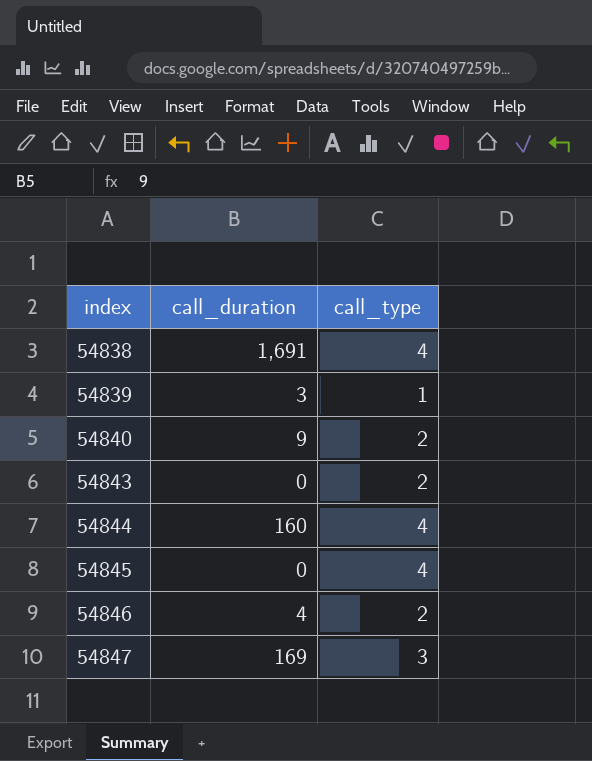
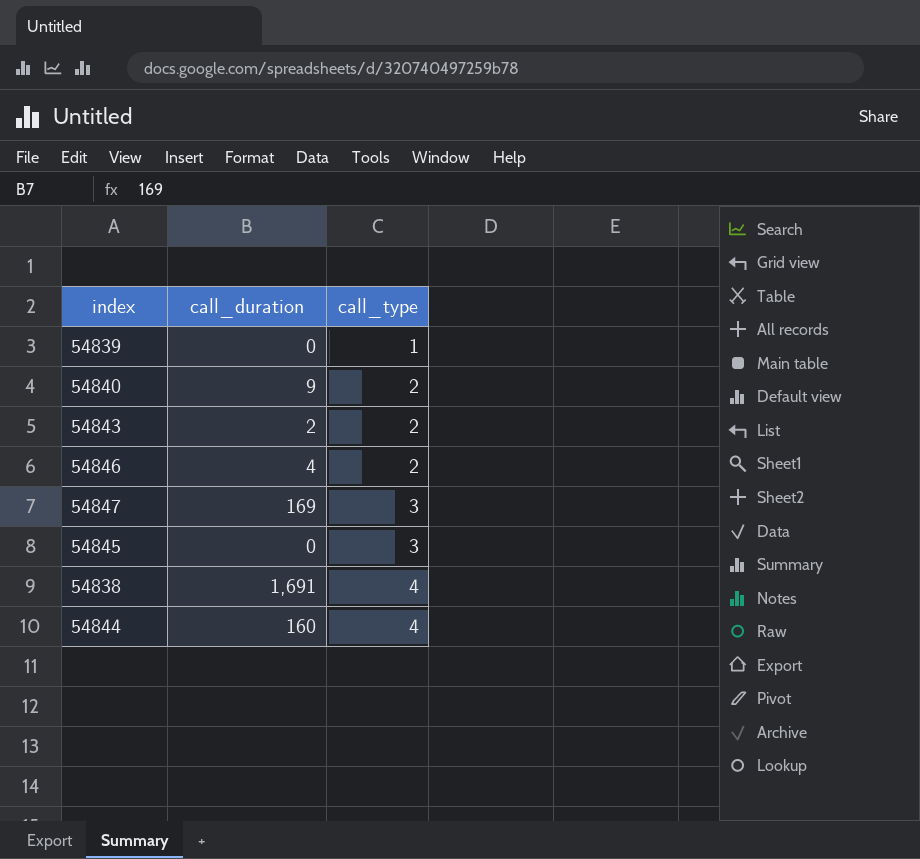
row order: index ascending -> call_type ascending
54839 | call_duration: 3 -> 0
54843 | call_duration: 0 -> 2
54845 | call_type: 4 -> 3

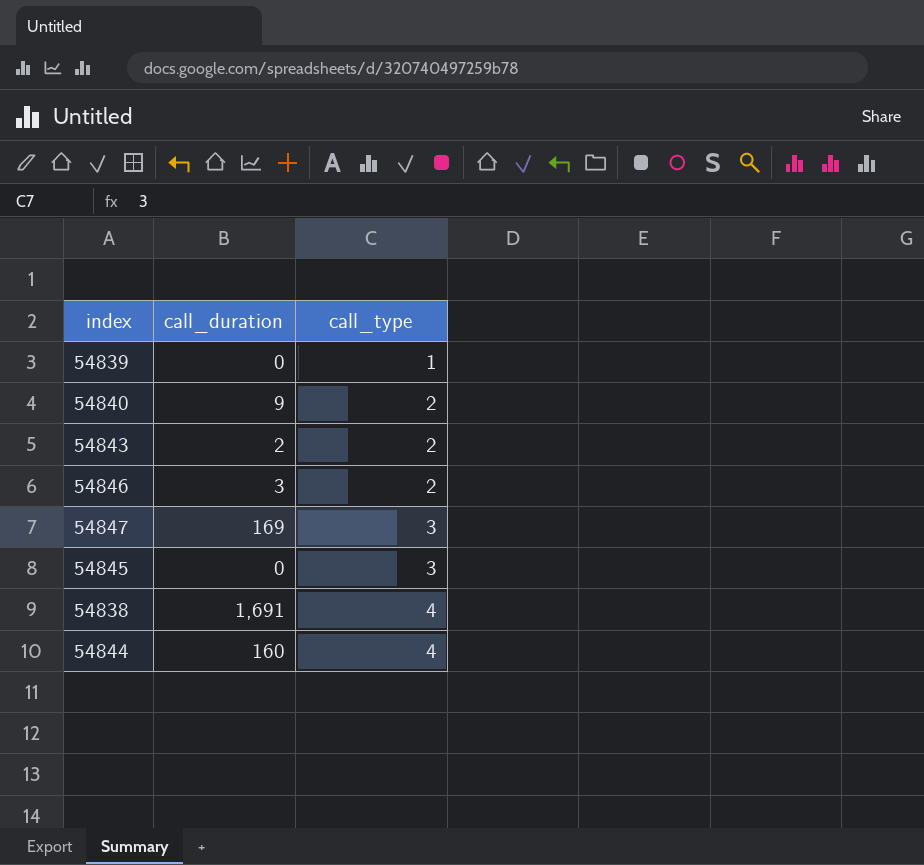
54846 | call_duration: 4 -> 3

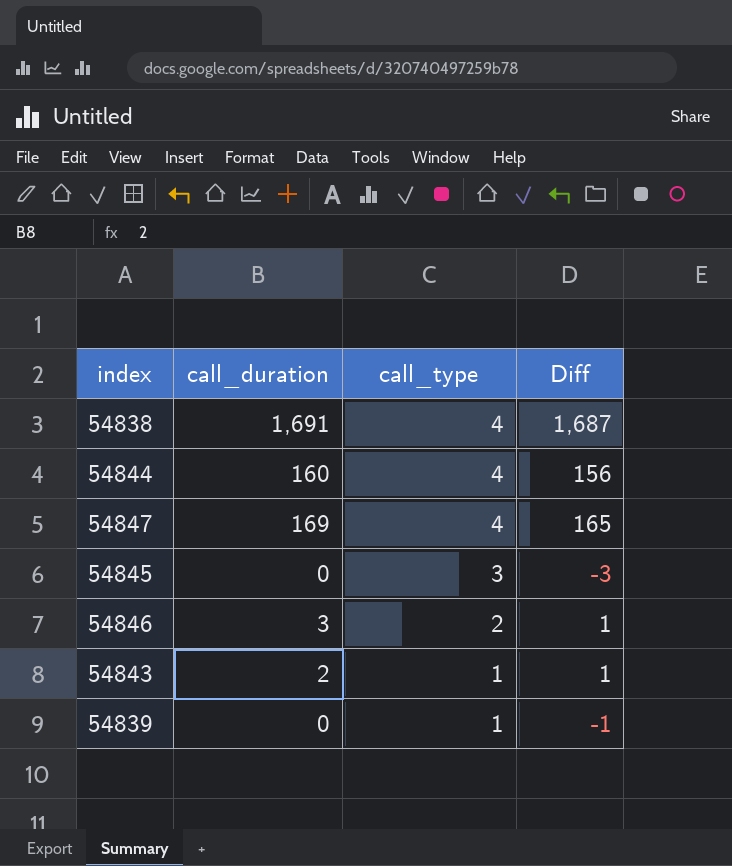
row order: call_type ascending -> call_type descending
column Diff | formula: none -> [call_duration] - [call_type]
row 54840: 9 | 2 -> none
54847 | call_type: 3 -> 4
54843 | call_type: 2 -> 1

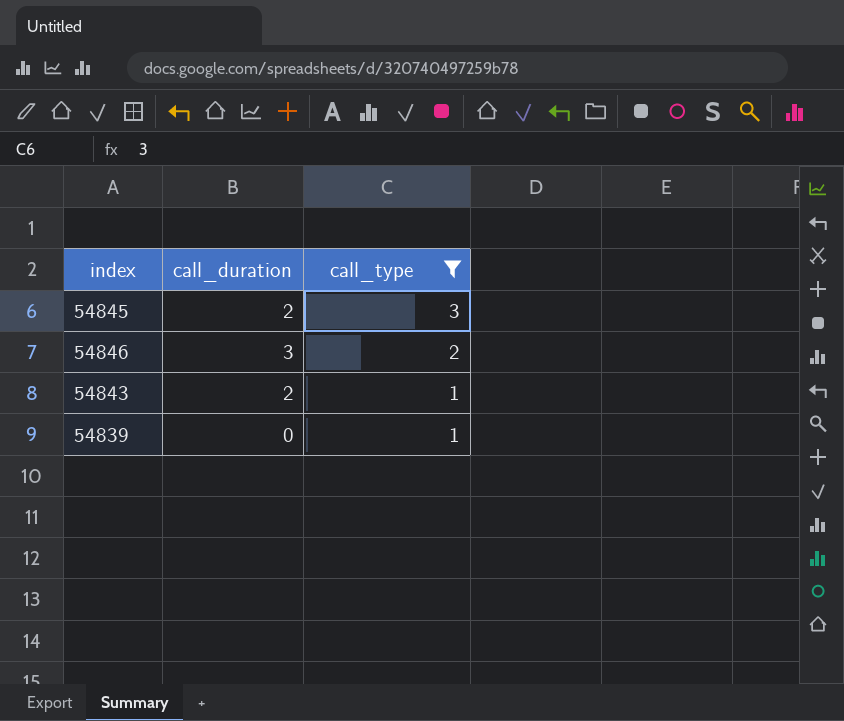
filter: none -> call_type != 4
column Diff | formula: [call_duration] - [call_type] -> none
54845 | call_duration: 0 -> 2

